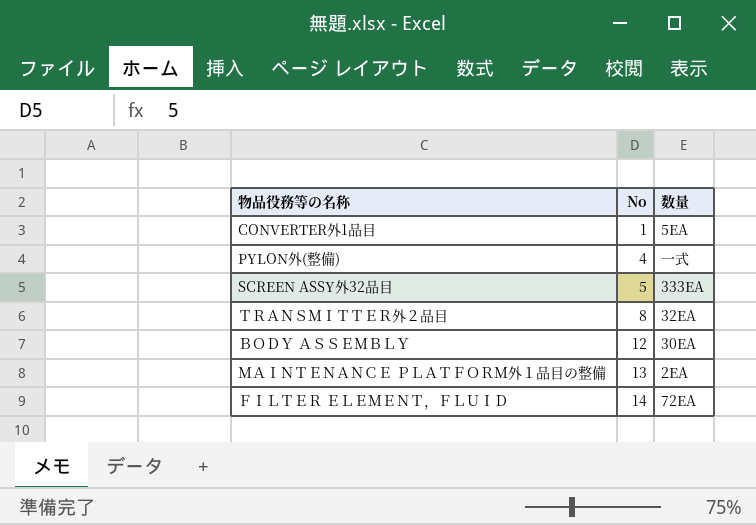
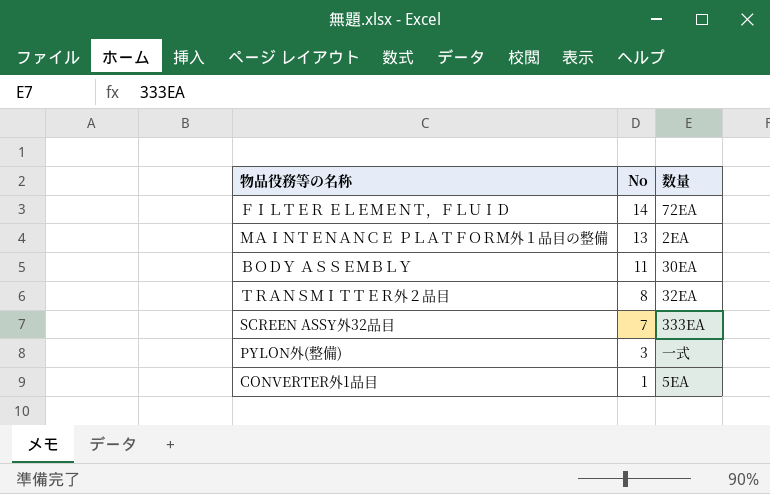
row order: No ascending -> No descending
ＢＯＤＹ ＡＳＳＥＭＢＬＹ | No: 12 -> 11
SCREEN ASSY外32品目 | No: 5 -> 7
PYLON外(整備) | No: 4 -> 3

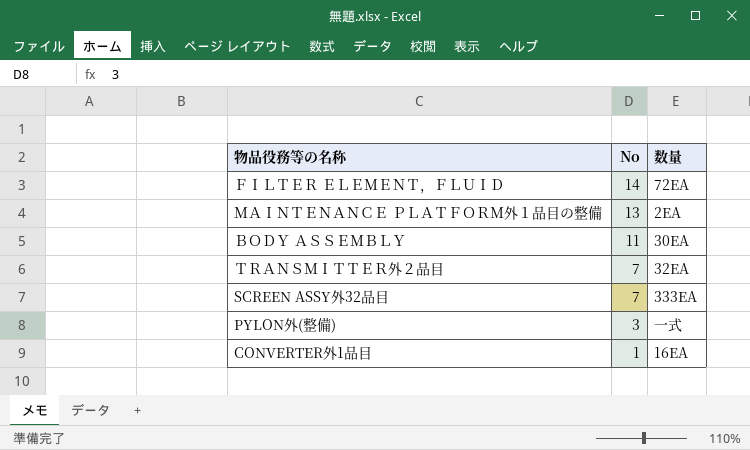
ＴＲＡＮＳＭＩＴＴＥＲ外２品目 | No: 8 -> 7
CONVERTER外1品目 | 数量: 5EA -> 16EA

